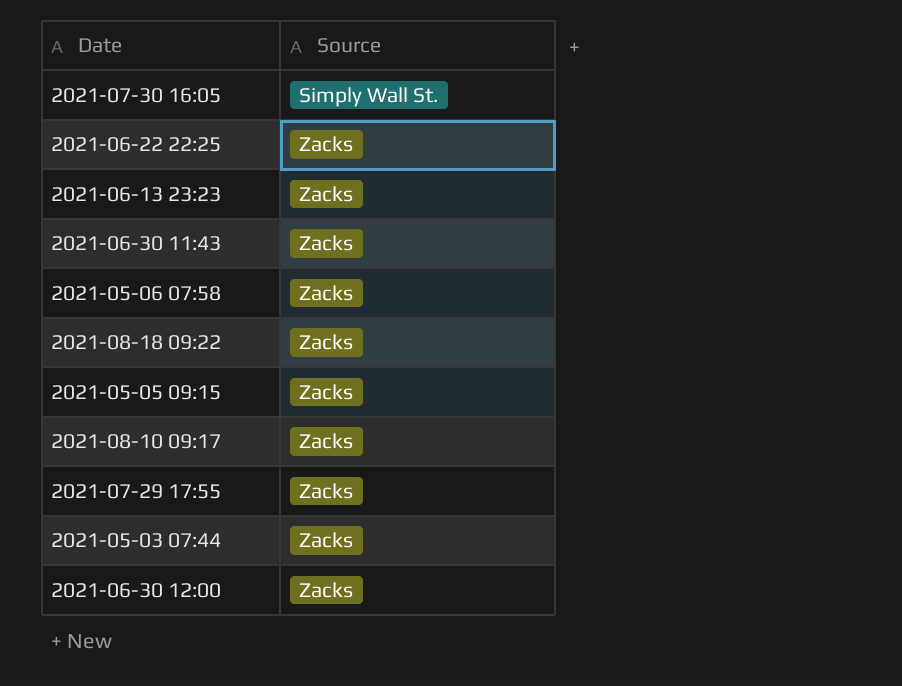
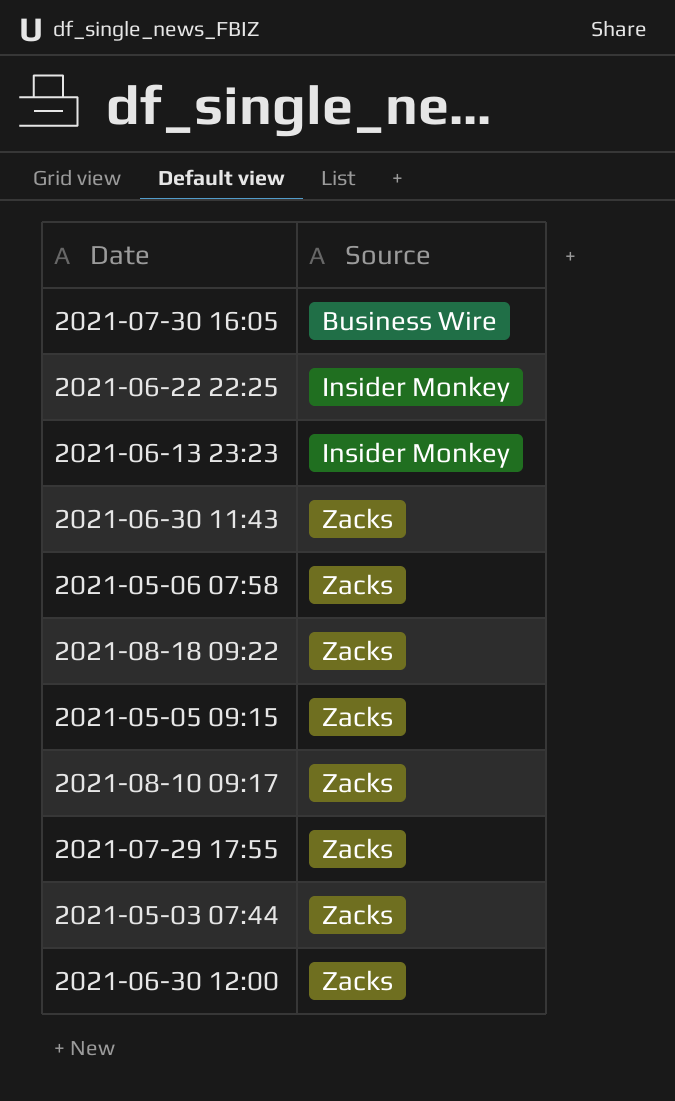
2021-07-30 16:05 | Source: Simply Wall St. -> Business Wire
2021-06-22 22:25 | Source: Zacks -> Insider Monkey
2021-06-13 23:23 | Source: Zacks -> Insider Monkey

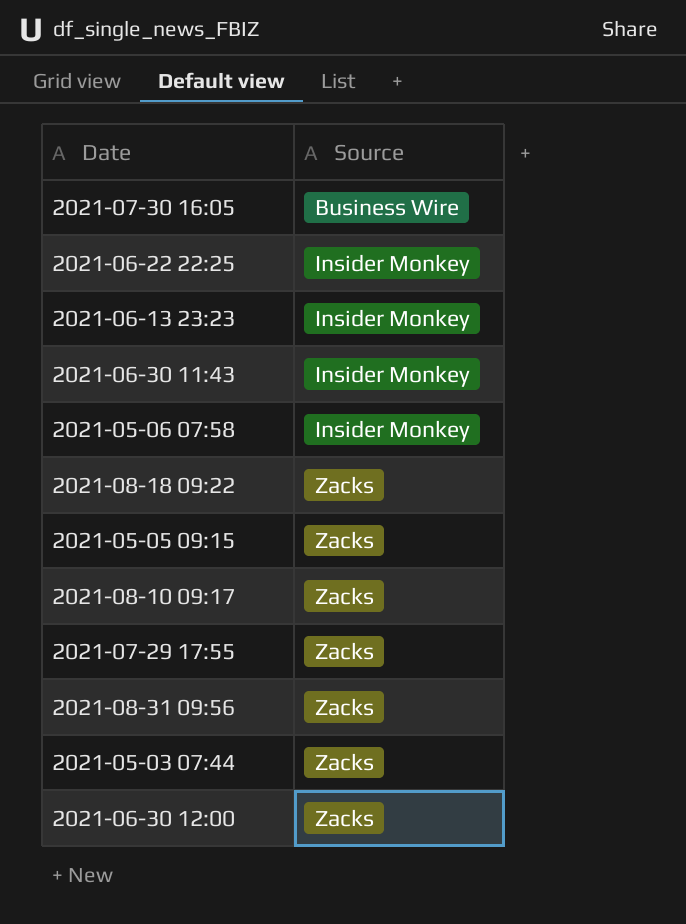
2021-06-30 11:43 | Source: Zacks -> Insider Monkey
2021-05-06 07:58 | Source: Zacks -> Insider Monkey
row 2021-08-31 09:56: none -> Zacks

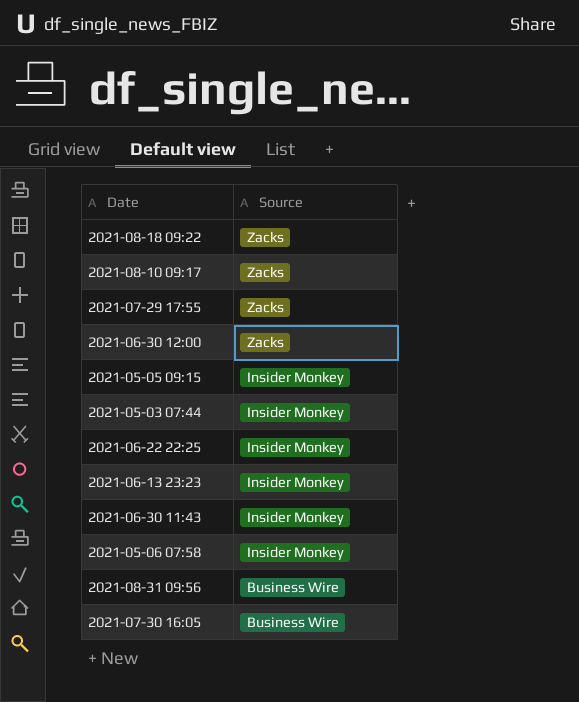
row order: Source ascending -> Source descending
2021-05-05 09:15 | Source: Zacks -> Insider Monkey
2021-05-03 07:44 | Source: Zacks -> Insider Monkey
2021-08-31 09:56 | Source: Zacks -> Business Wire

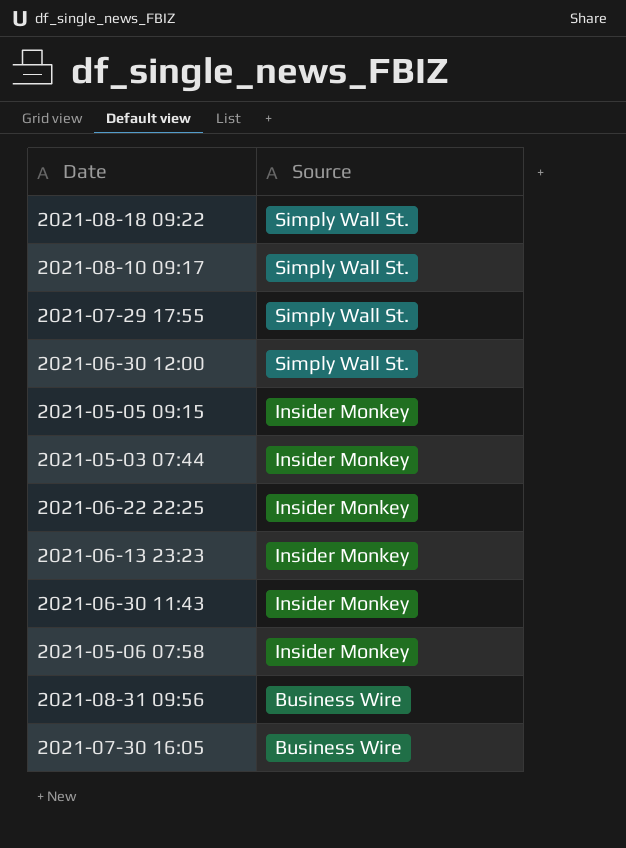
2021-08-18 09:22 | Source: Zacks -> Simply Wall St.
2021-08-10 09:17 | Source: Zacks -> Simply Wall St.
2021-07-29 17:55 | Source: Zacks -> Simply Wall St.
2021-06-30 12:00 | Source: Zacks -> Simply Wall St.

